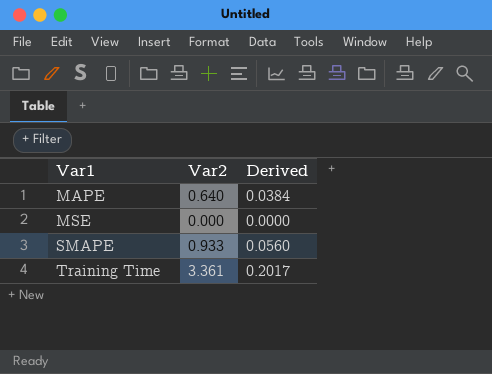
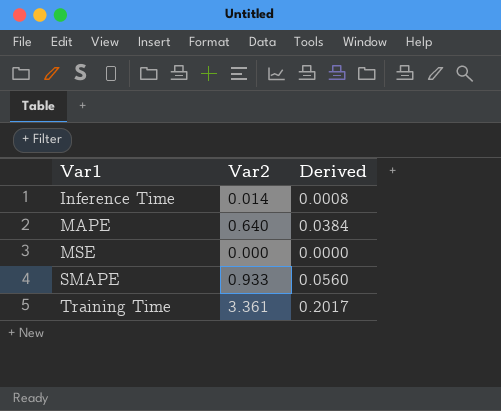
row Inference Time: none -> 0.014 | 0.0008

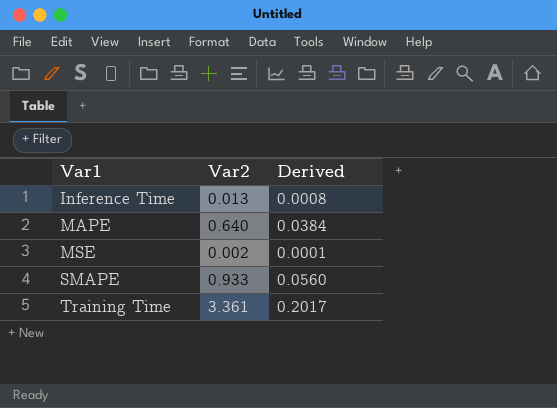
Inference Time | Var2: 0.014 -> 0.013
MSE | Var2: 0.000 -> 0.002
MSE | Derived: 0.0000 -> 0.0001

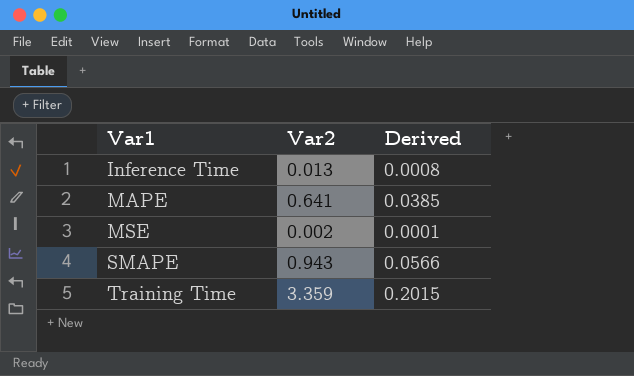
MAPE | Var2: 0.640 -> 0.641
MAPE | Derived: 0.0384 -> 0.0385
SMAPE | Var2: 0.933 -> 0.943
SMAPE | Derived: 0.0560 -> 0.0566
Training Time | Var2: 3.361 -> 3.359
Training Time | Derived: 0.2017 -> 0.2015

